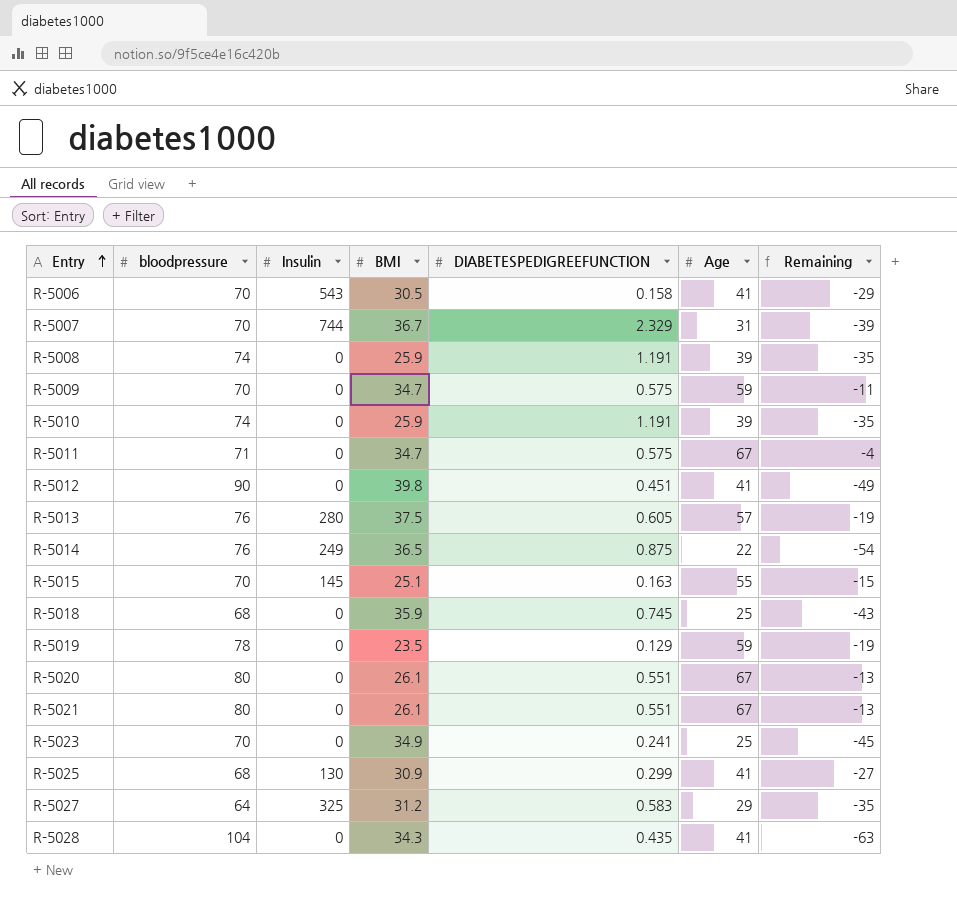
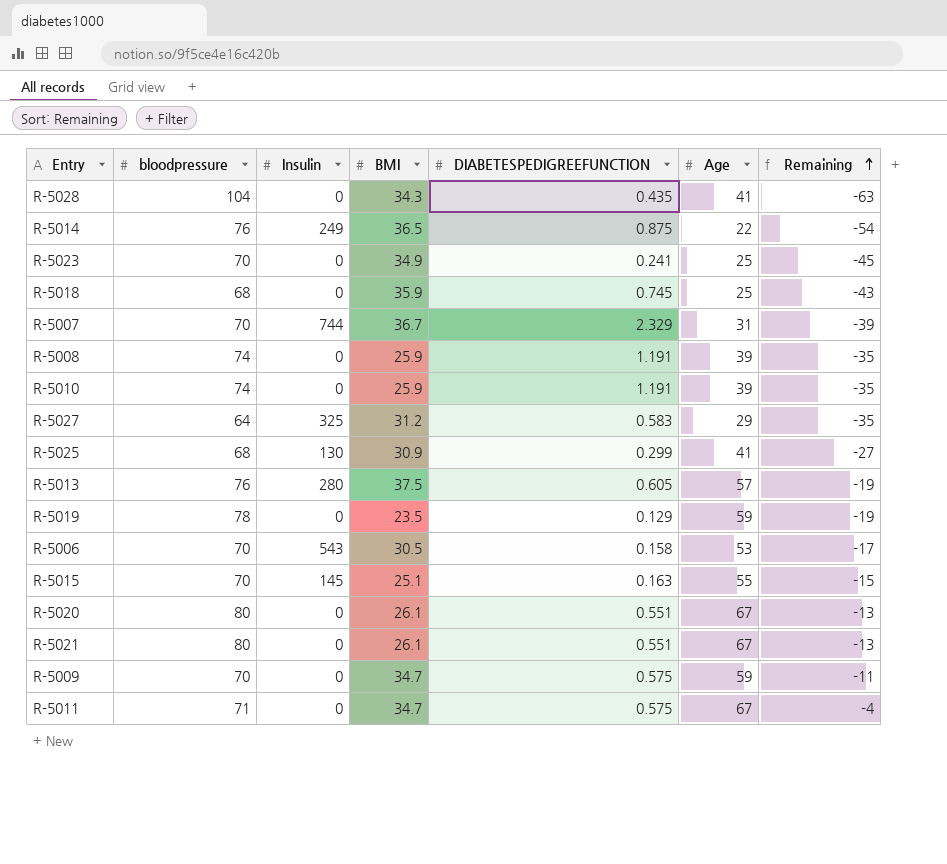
row order: Entry ascending -> Remaining ascending
row R-5012: 90 | 0 | 39.8 | 0.451 | 41 | -49 -> none
R-5006 | Age: 41 -> 53
R-5006 | Remaining: -29 -> -17

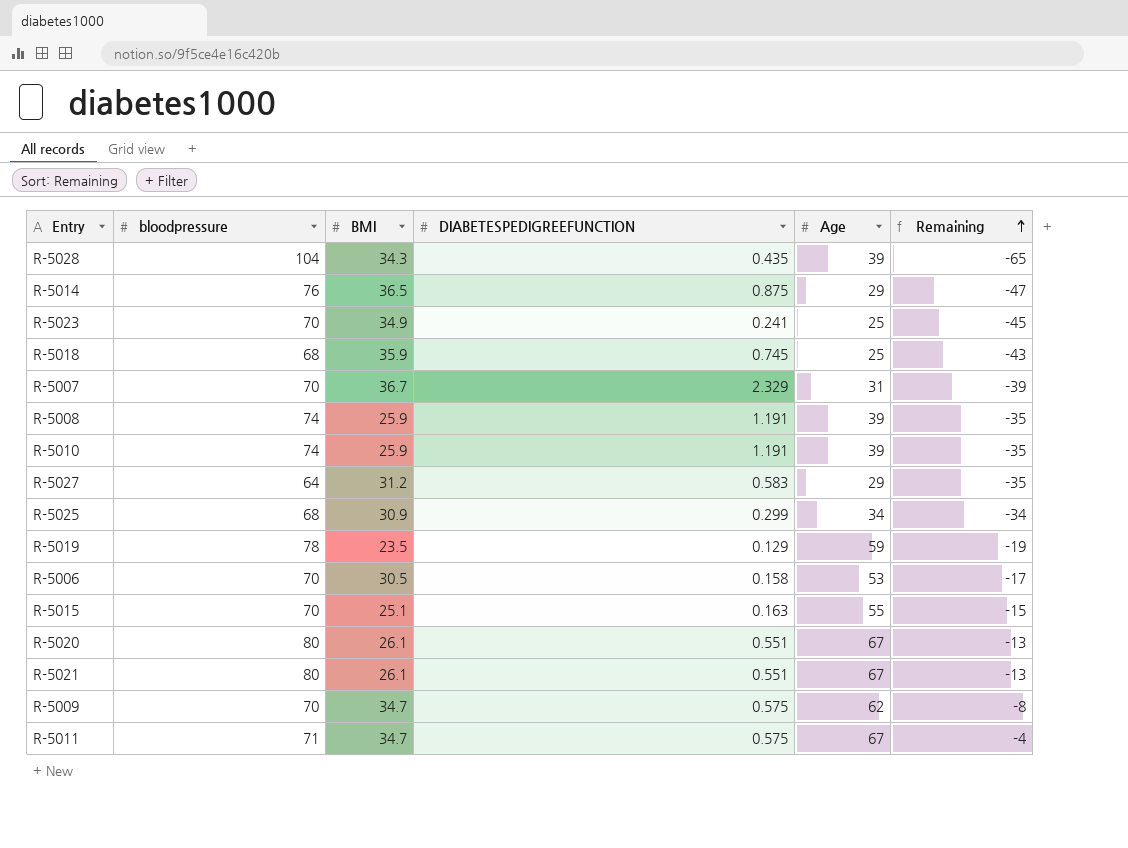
column Insulin | position: 3 -> none
row R-5013: 76 | 280 | 37.5 | 0.605 | 57 | -19 -> none
R-5028 | Age: 41 -> 39
R-5028 | Remaining: -63 -> -65
R-5014 | Age: 22 -> 29
R-5014 | Remaining: -54 -> -47
R-5025 | Age: 41 -> 34
R-5025 | Remaining: -27 -> -34
R-5009 | Age: 59 -> 62
R-5009 | Remaining: -11 -> -8

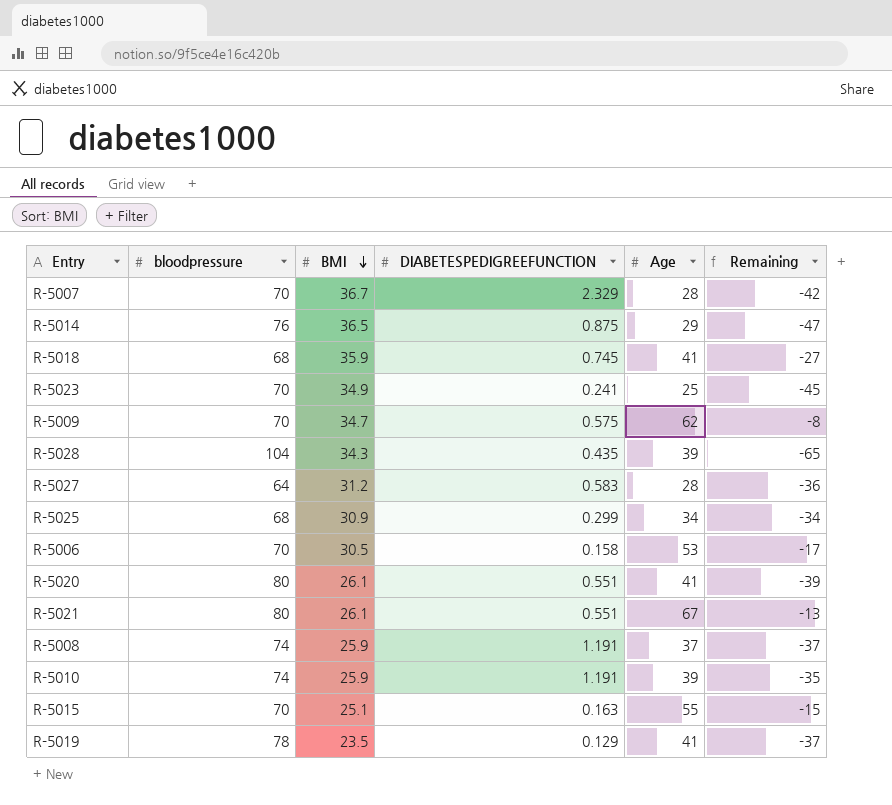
row order: Remaining ascending -> BMI descending
row R-5011: 71 | 34.7 | 0.575 | 67 | -4 -> none
R-5007 | Age: 31 -> 28
R-5007 | Remaining: -39 -> -42
R-5018 | Age: 25 -> 41
R-5018 | Remaining: -43 -> -27
R-5027 | Age: 29 -> 28
R-5027 | Remaining: -35 -> -36
R-5020 | Age: 67 -> 41
R-5020 | Remaining: -13 -> -39
R-5008 | Age: 39 -> 37
R-5008 | Remaining: -35 -> -37
R-5019 | Age: 59 -> 41
R-5019 | Remaining: -19 -> -37

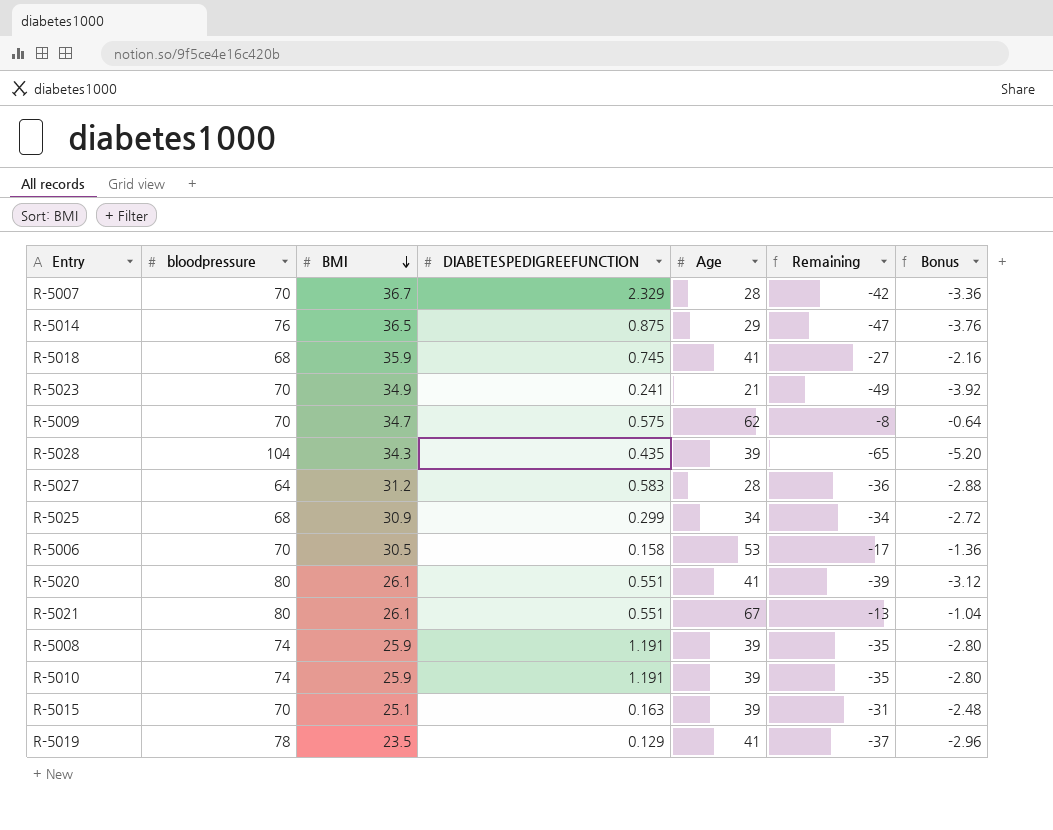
column Bonus | formula: none -> [Remaining] * 0.08
R-5023 | Age: 25 -> 21
R-5023 | Remaining: -45 -> -49
R-5008 | Age: 37 -> 39
R-5008 | Remaining: -37 -> -35
R-5015 | Age: 55 -> 39
R-5015 | Remaining: -15 -> -31

